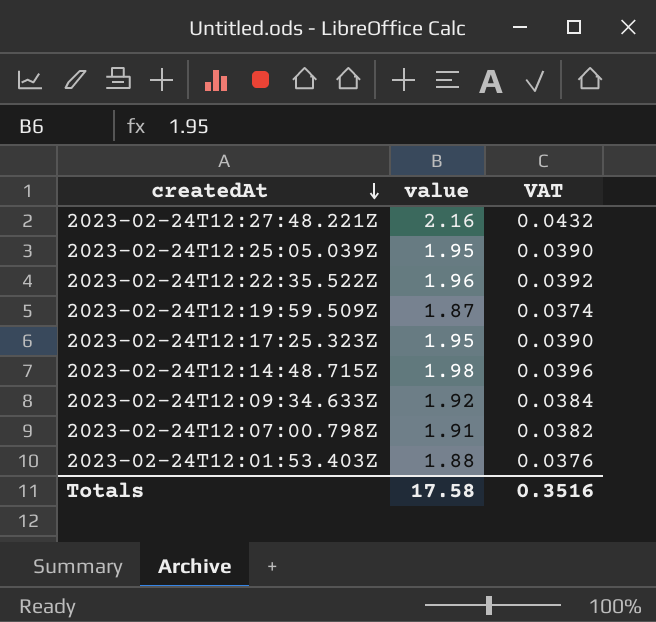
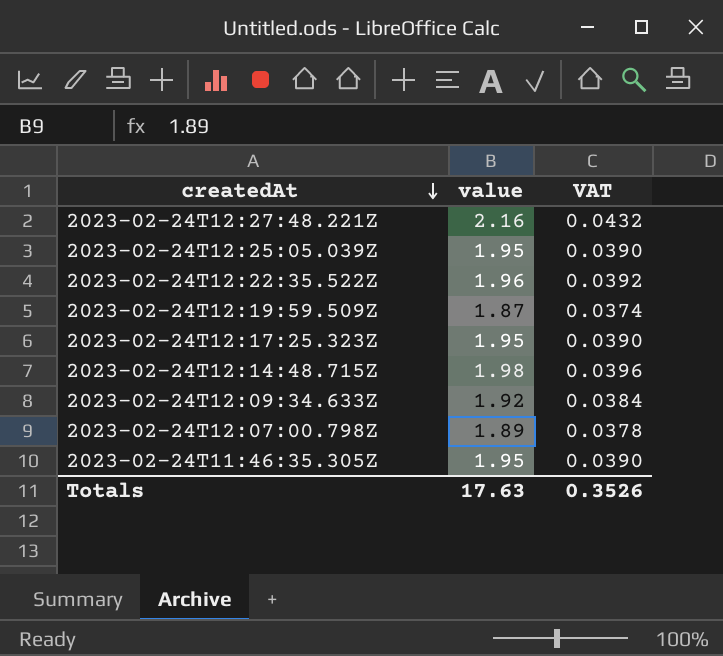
row 2023-02-24T12:01:53.403Z: 1.88 | 0.0376 -> none
2023-02-24T12:07:00.798Z | value: 1.91 -> 1.89
2023-02-24T12:07:00.798Z | VAT: 0.0382 -> 0.0378
row 2023-02-24T11:46:35.305Z: none -> 1.95 | 0.0390
Totals | value: 17.58 -> 17.63
Totals | VAT: 0.3516 -> 0.3526

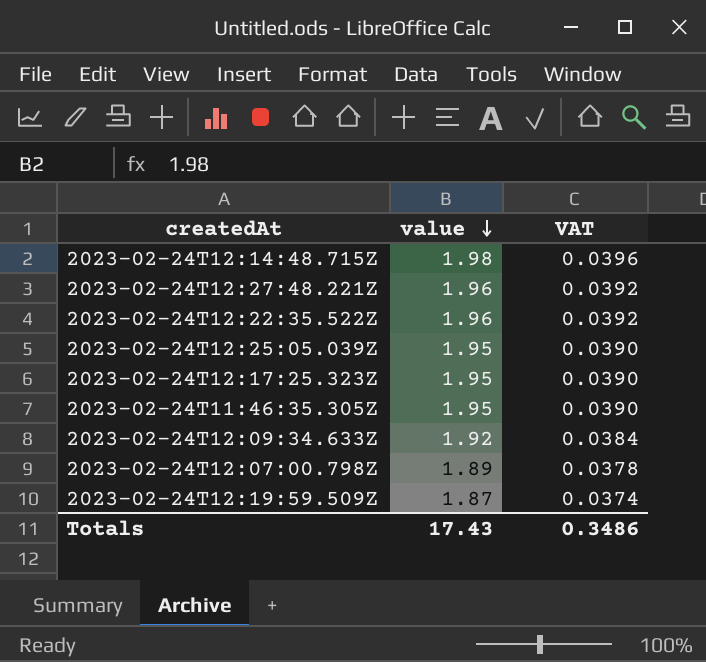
row order: createdAt descending -> value descending
2023-02-24T12:27:48.221Z | value: 2.16 -> 1.96
2023-02-24T12:27:48.221Z | VAT: 0.0432 -> 0.0392
Totals | value: 17.63 -> 17.43
Totals | VAT: 0.3526 -> 0.3486

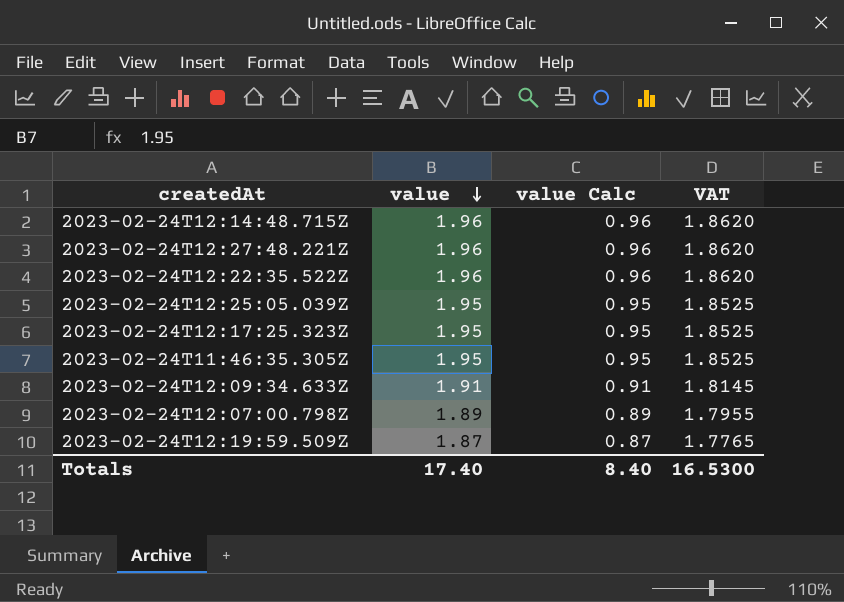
column value Calc | formula: none -> [value] - 1
column VAT | formula: [value] * 0.02 -> [value] * 0.95
2023-02-24T12:14:48.715Z | value: 1.98 -> 1.96
2023-02-24T12:09:34.633Z | value: 1.92 -> 1.91
Totals | value: 17.43 -> 17.40
Totals | VAT: 0.3486 -> 16.5300

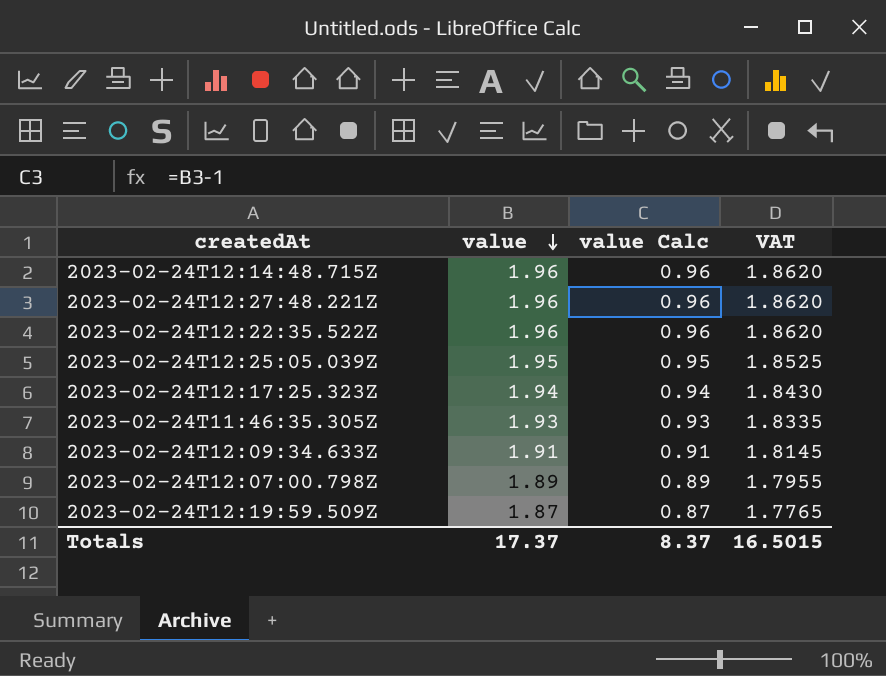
2023-02-24T12:17:25.323Z | value: 1.95 -> 1.94
2023-02-24T12:17:25.323Z | value Calc: 0.95 -> 0.94
2023-02-24T12:17:25.323Z | VAT: 1.8525 -> 1.8430
2023-02-24T11:46:35.305Z | value: 1.95 -> 1.93
2023-02-24T11:46:35.305Z | value Calc: 0.95 -> 0.93
2023-02-24T11:46:35.305Z | VAT: 1.8525 -> 1.8335
Totals | value: 17.40 -> 17.37
Totals | value Calc: 8.40 -> 8.37
Totals | VAT: 16.5300 -> 16.5015

